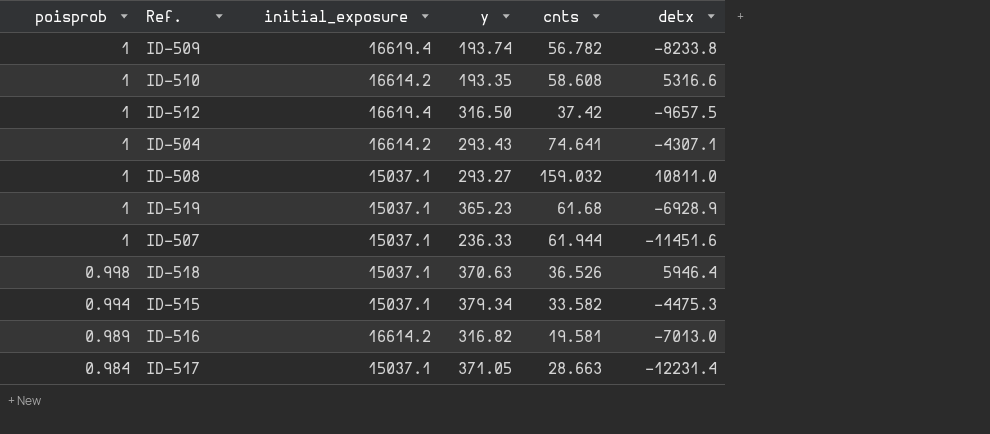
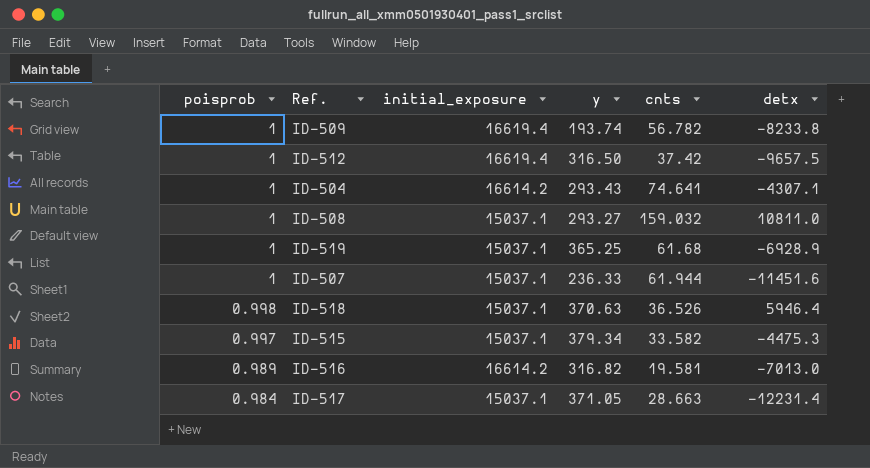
row ID-510: 1 | 16614.2 | 193.35 | 58.608 | 5316.6 -> none
ID-519 | y: 365.23 -> 365.25
ID-515 | poisprob: 0.994 -> 0.997

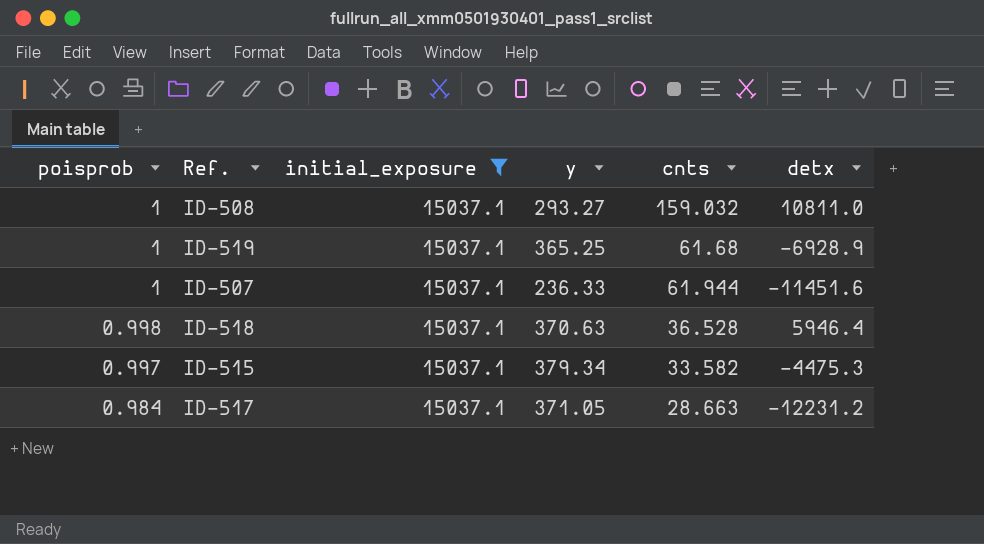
filter: none -> initial_exposure = 15037.1
ID-518 | cnts: 36.526 -> 36.528
ID-517 | detx: -12231.4 -> -12231.2

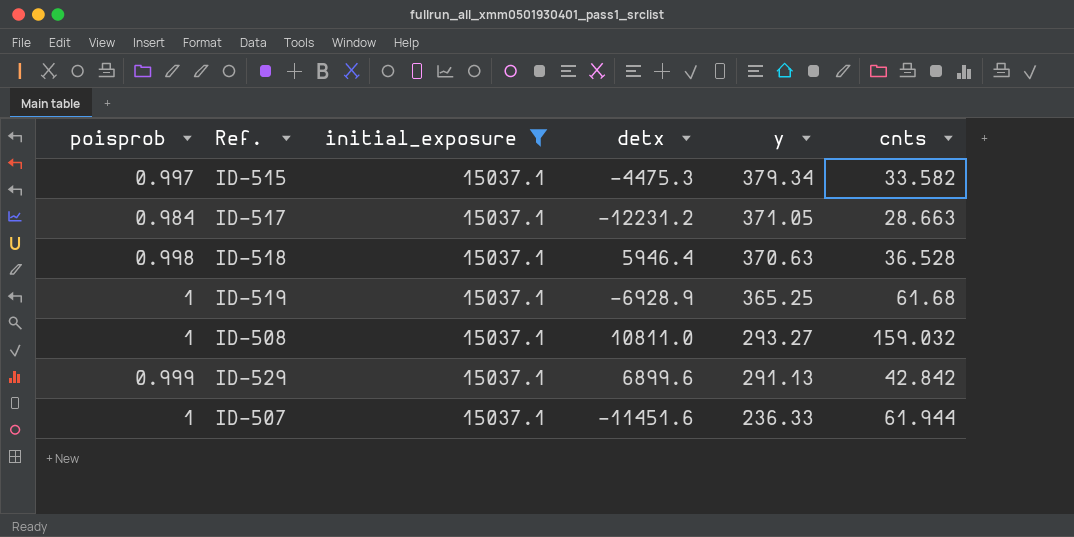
row order: poisprob descending -> y descending
column detx | position: 6 -> 4
row ID-529: none -> 0.999 | 15037.1 | 6899.6 | 291.13 | 42.842

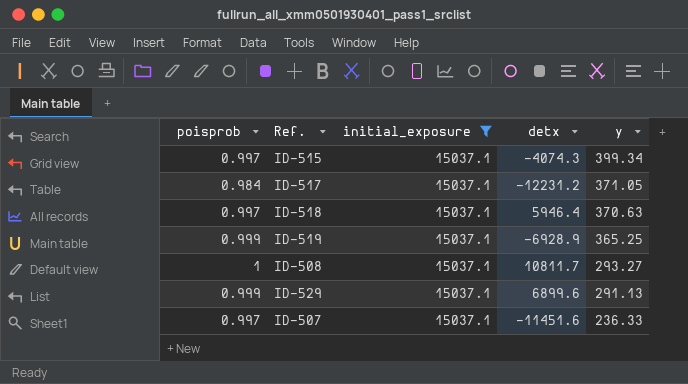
column cnts | position: 6 -> none
ID-515 | detx: -4475.3 -> -4074.3
ID-515 | y: 379.34 -> 399.34
ID-518 | poisprob: 0.998 -> 0.997
ID-519 | poisprob: 1 -> 0.999
ID-508 | detx: 10811.0 -> 10811.7
ID-507 | poisprob: 1 -> 0.997

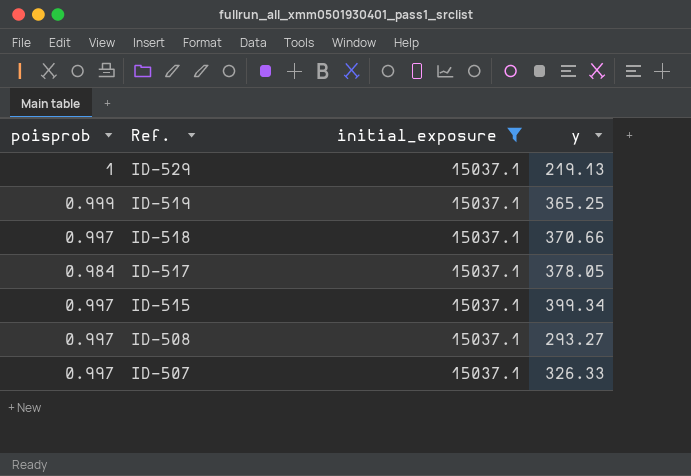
row order: y descending -> Ref. descending
column detx | position: 4 -> none
ID-529 | poisprob: 0.999 -> 1
ID-529 | y: 291.13 -> 219.13
ID-518 | y: 370.63 -> 370.66
ID-517 | y: 371.05 -> 378.05
ID-508 | poisprob: 1 -> 0.997
ID-507 | y: 236.33 -> 326.33

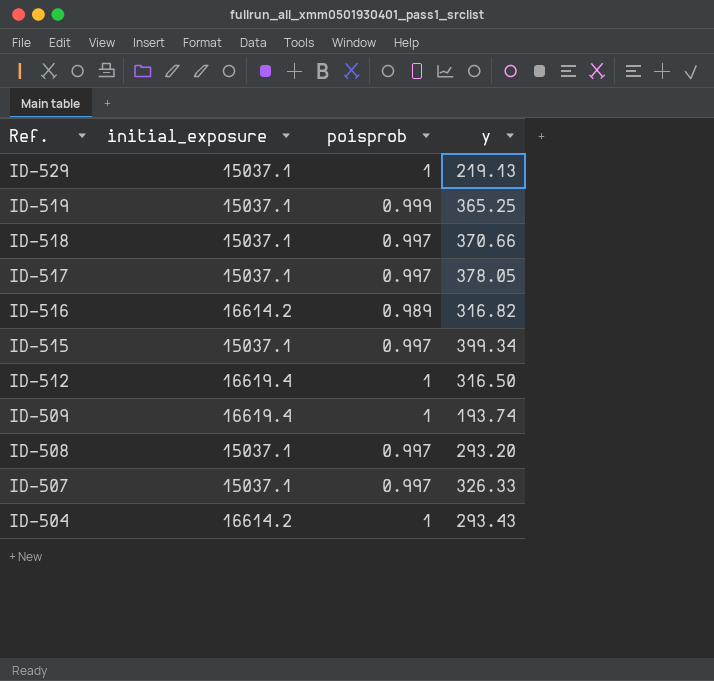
filter: initial_exposure = 15037.1 -> none
column poisprob | position: 1 -> 3
ID-517 | poisprob: 0.984 -> 0.997
ID-508 | y: 293.27 -> 293.20

